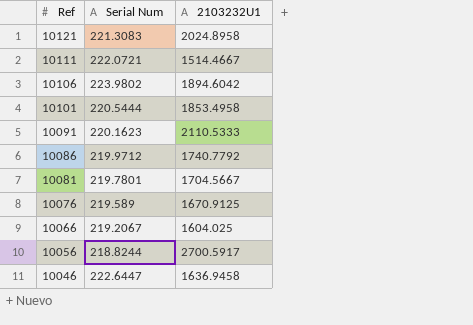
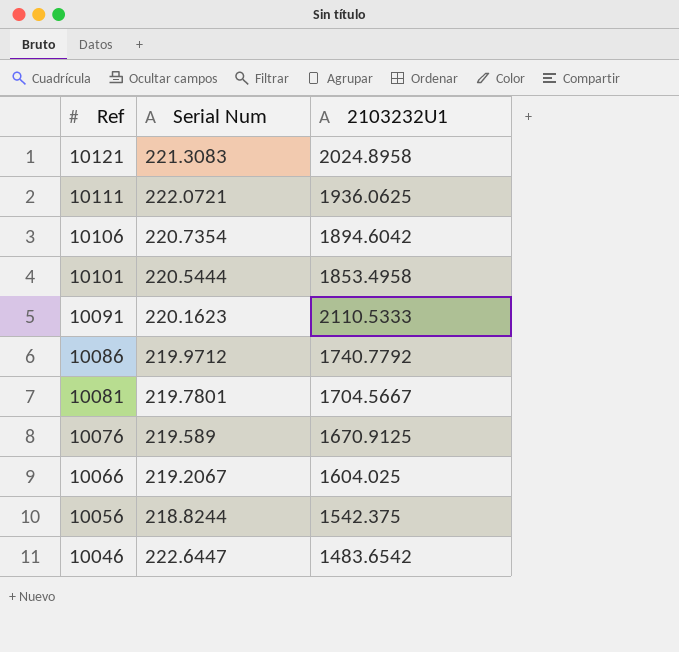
10111 | 2103232U1: 1514.4667 -> 1936.0625
10106 | Serial Num: 223.9802 -> 220.7354
10056 | 2103232U1: 2700.5917 -> 1542.375
10046 | 2103232U1: 1636.9458 -> 1483.6542

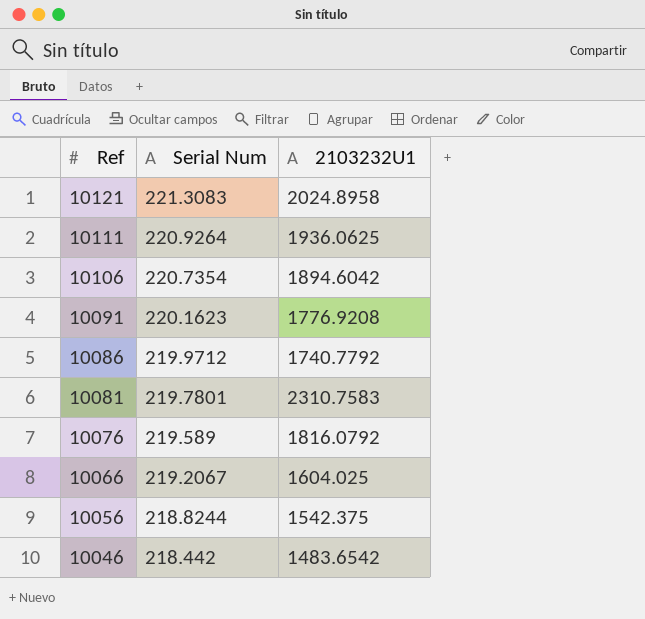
row 10101: 220.5444 | 1853.4958 -> none
10111 | Serial Num: 222.0721 -> 220.9264
10091 | 2103232U1: 2110.5333 -> 1776.9208
10081 | 2103232U1: 1704.5667 -> 2310.7583
10076 | 2103232U1: 1670.9125 -> 1816.0792
10046 | Serial Num: 222.6447 -> 218.442

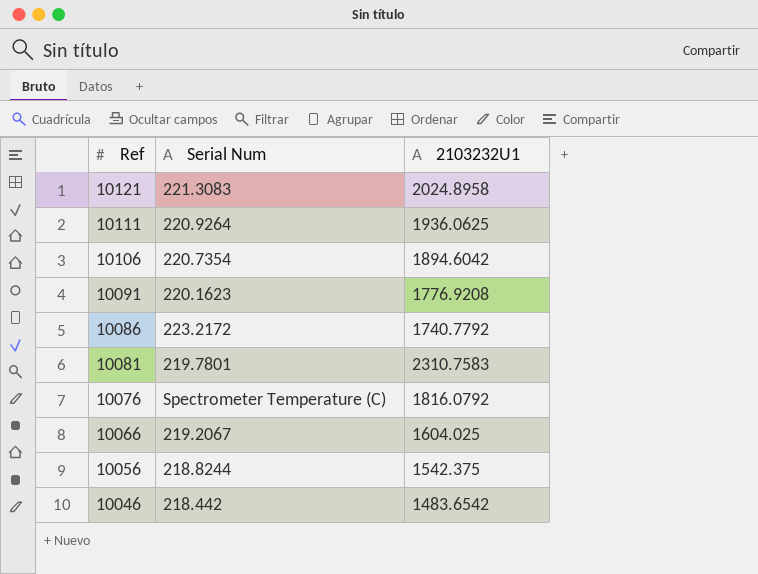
10086 | Serial Num: 219.9712 -> 223.2172
10076 | Serial Num: 219.589 -> Spectrometer Temperature (C)

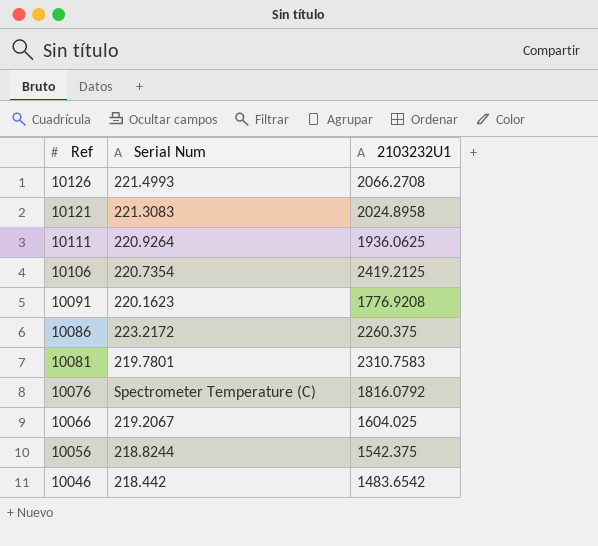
row 10126: none -> 221.4993 | 2066.2708
10106 | 2103232U1: 1894.6042 -> 2419.2125
10086 | 2103232U1: 1740.7792 -> 2260.375

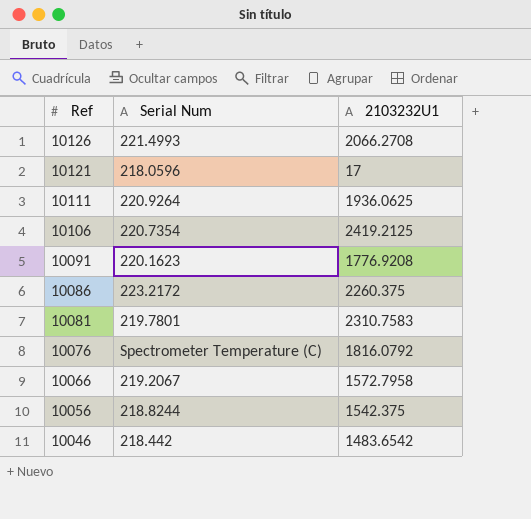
10121 | Serial Num: 221.3083 -> 218.0596
10121 | 2103232U1: 2024.8958 -> 17
10066 | 2103232U1: 1604.025 -> 1572.7958

